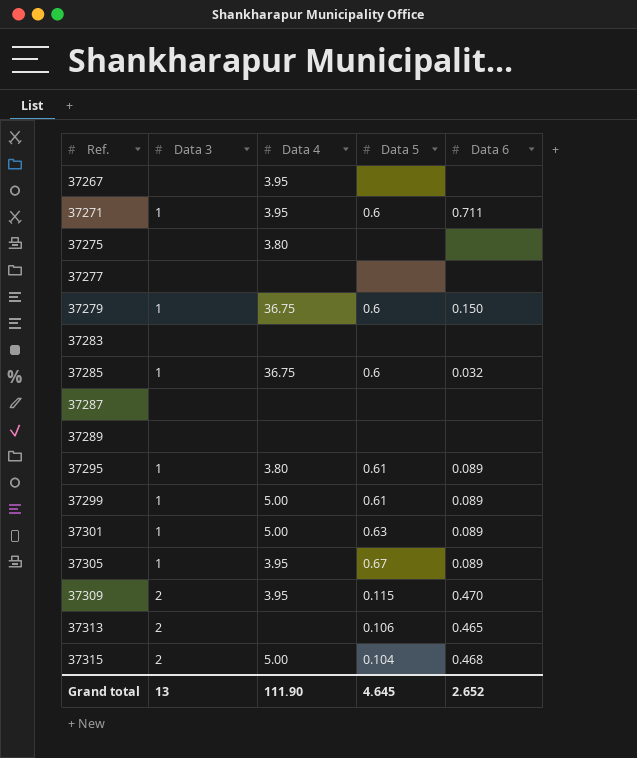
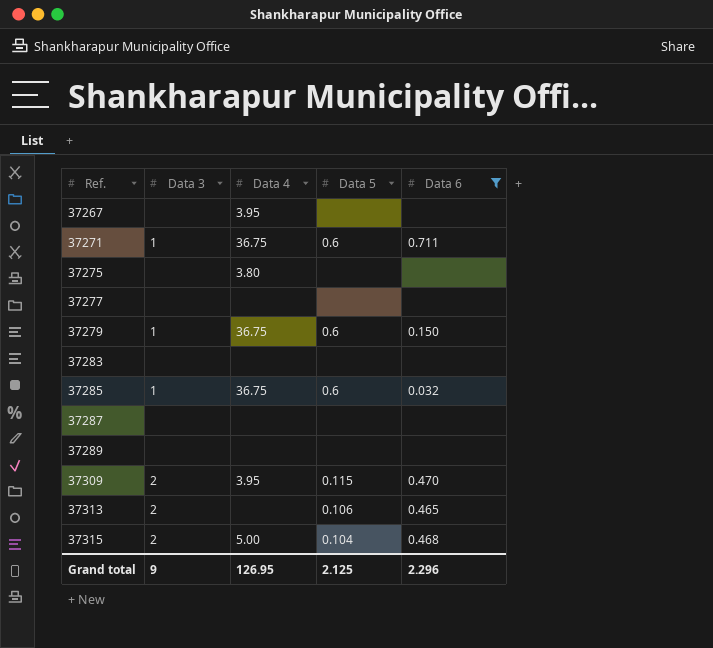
filter: none -> Data 6 != 0.089
37271 | Data 4: 3.95 -> 36.75
Grand total | Data 3: 13 -> 9
Grand total | Data 4: 111.90 -> 126.95
Grand total | Data 5: 4.645 -> 2.125
Grand total | Data 6: 2.652 -> 2.296

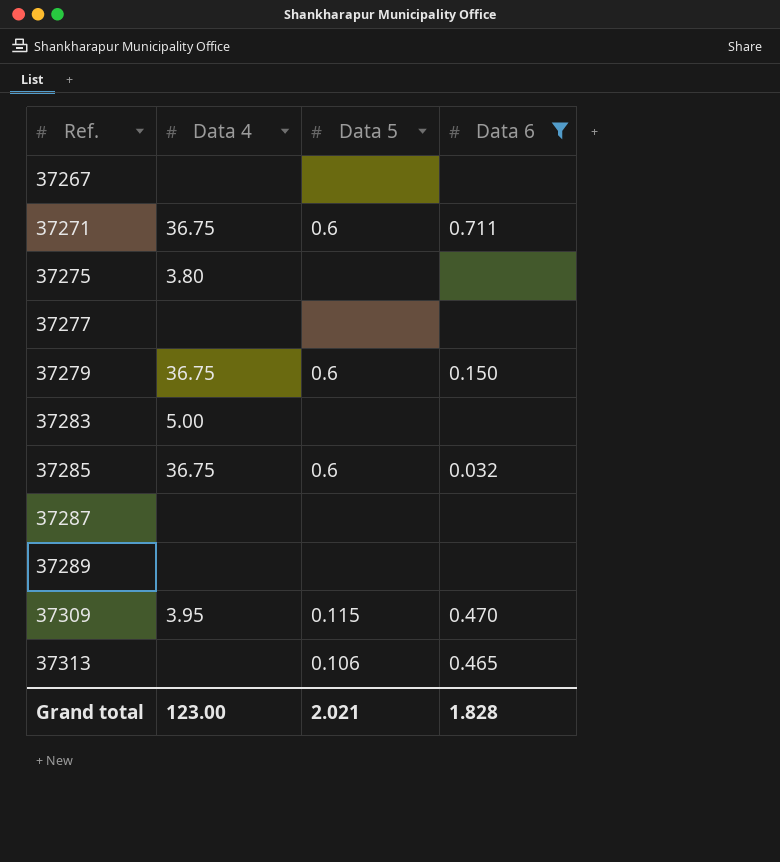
column Data 3 | position: 2 -> none
row 37315: 2 | 5.00 | 0.104 | 0.468 -> none
37267 | Data 4: 3.95 -> none
37283 | Data 4: none -> 5.00
Grand total | Data 4: 126.95 -> 123.00
Grand total | Data 5: 2.125 -> 2.021
Grand total | Data 6: 2.296 -> 1.828

